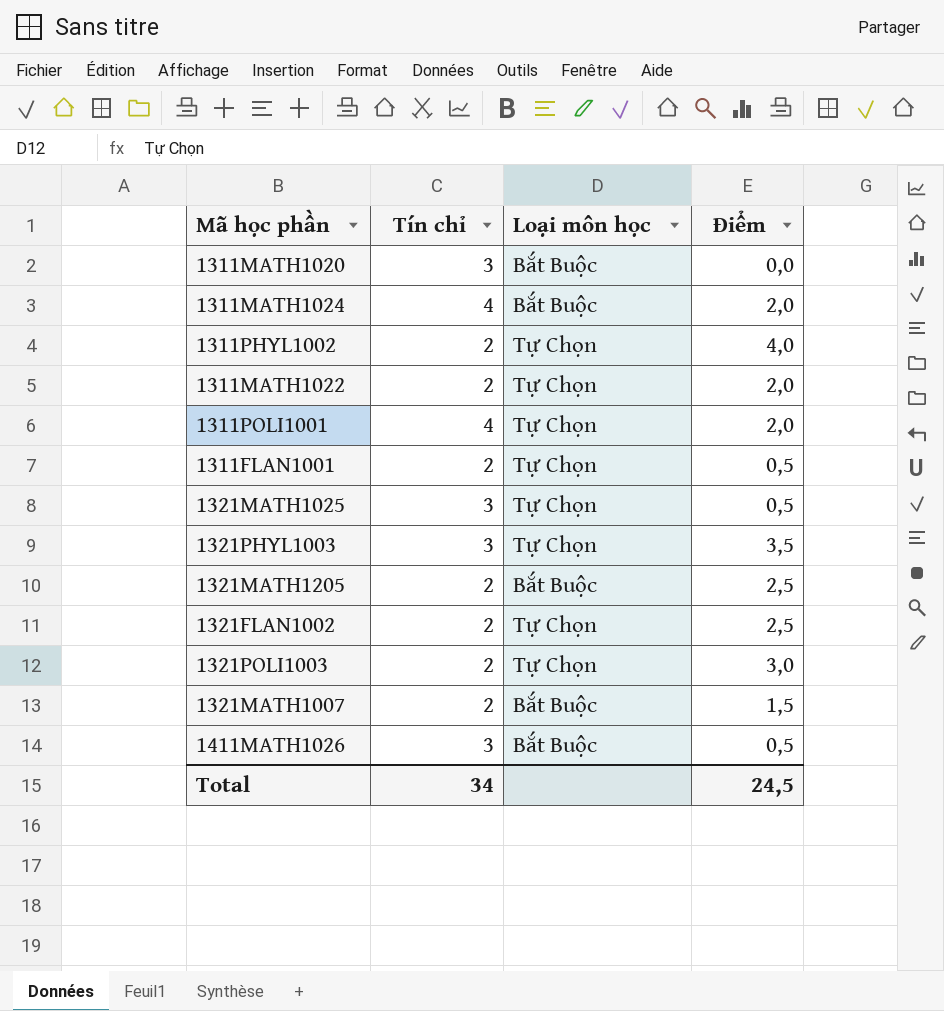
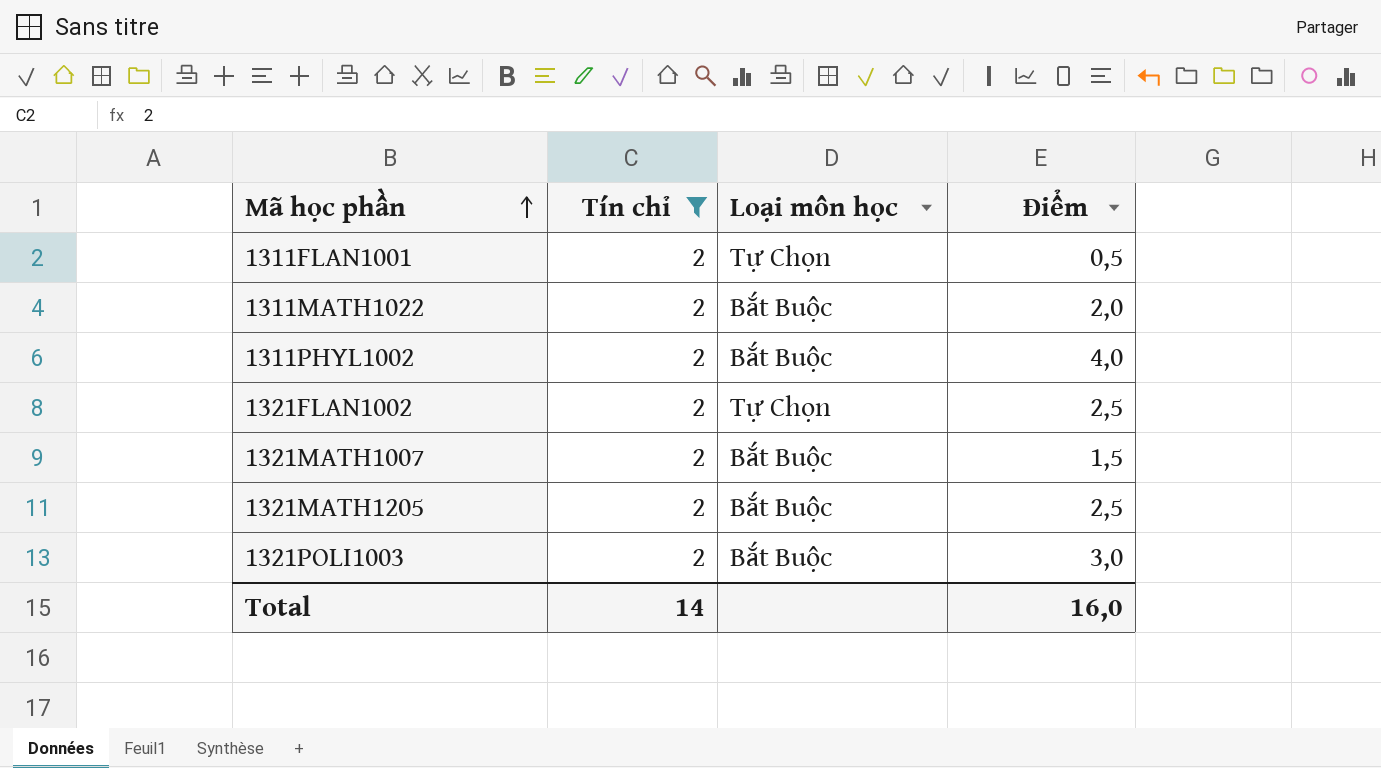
filter: none -> Tín chỉ = 2
row order: none -> Mã học phần ascending
1311MATH1022 | Loại môn học: Tự Chọn -> Bắt Buộc
1311PHYL1002 | Loại môn học: Tự Chọn -> Bắt Buộc
1321POLI1003 | Loại môn học: Tự Chọn -> Bắt Buộc
Total | Tín chỉ: 34 -> 14
Total | Điểm: 24,5 -> 16,0

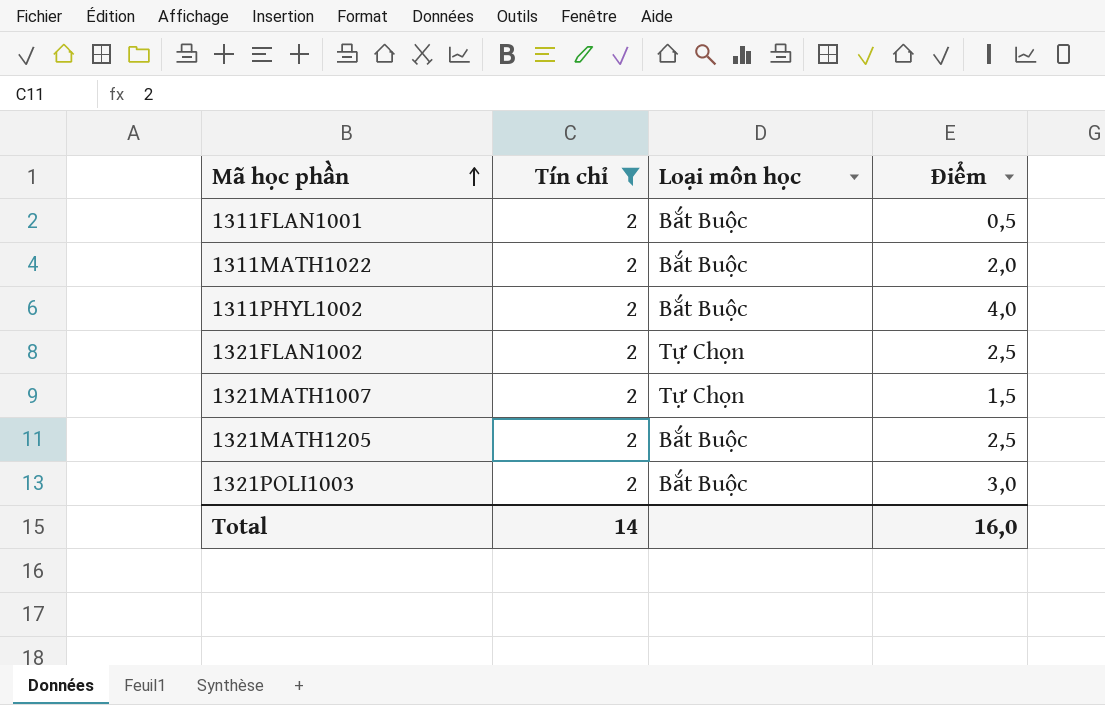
1311FLAN1001 | Loại môn học: Tự Chọn -> Bắt Buộc
1321MATH1007 | Loại môn học: Bắt Buộc -> Tự Chọn

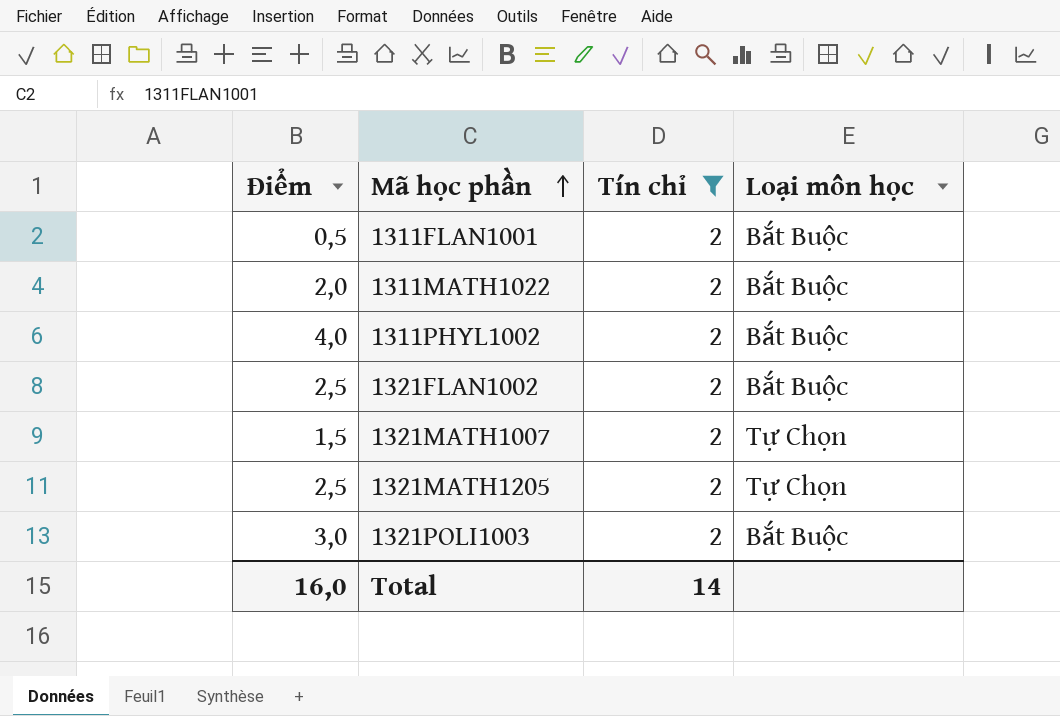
column Điểm | position: 4 -> 1
1321FLAN1002 | Loại môn học: Tự Chọn -> Bắt Buộc
1321MATH1205 | Loại môn học: Bắt Buộc -> Tự Chọn

